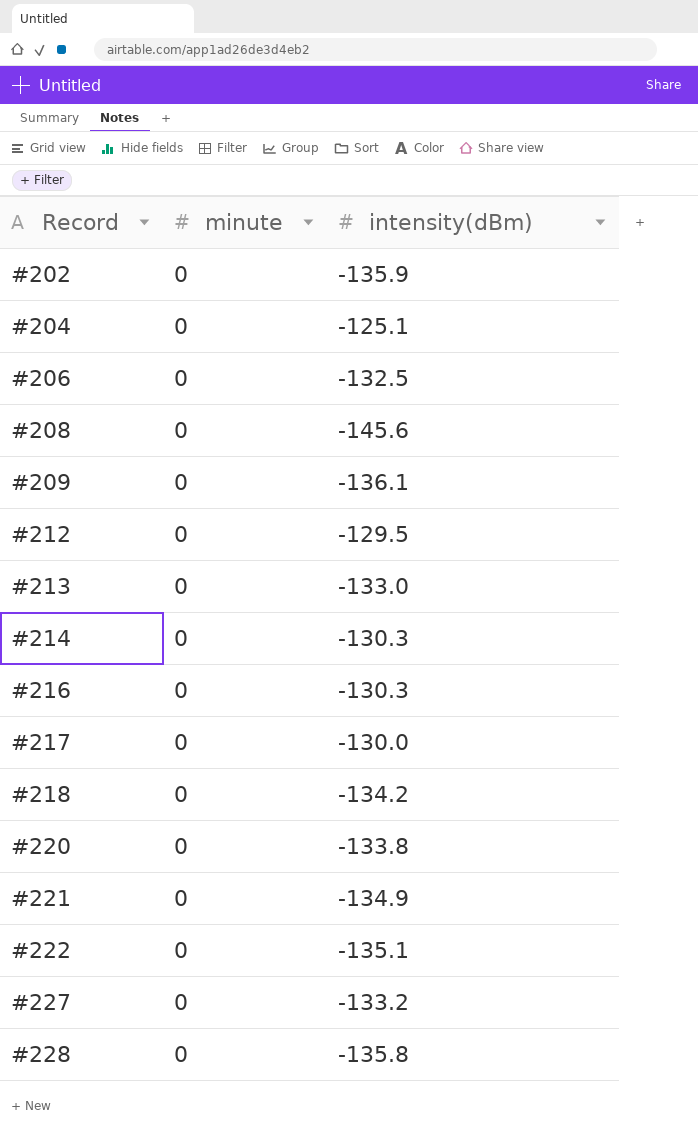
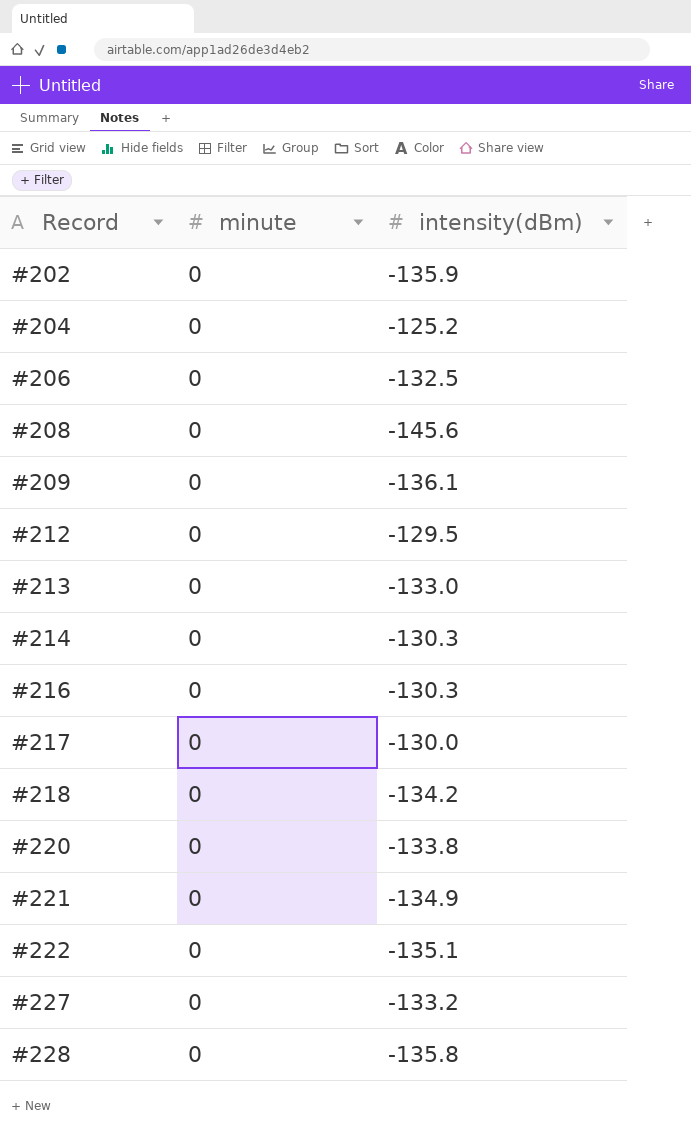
#204 | intensity(dBm): -125.1 -> -125.2

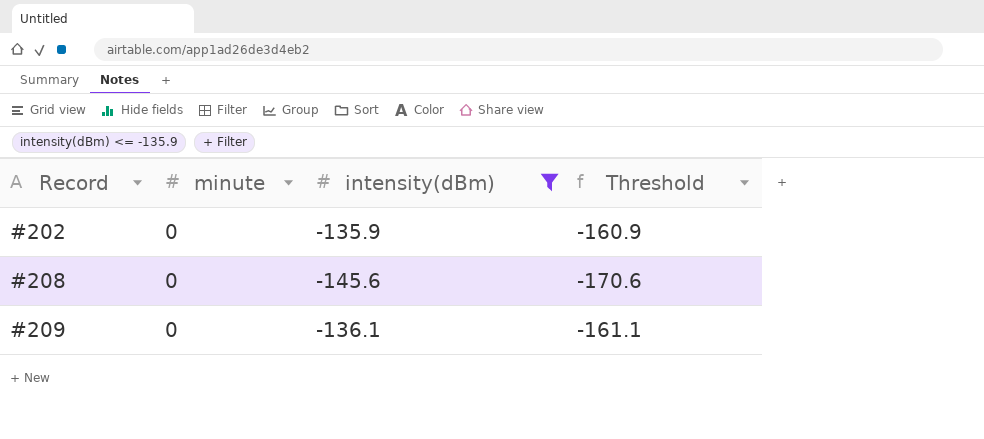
filter: none -> intensity(dBm) <= -135.9
column Threshold | formula: none -> [intensity(dBm)] - 25

